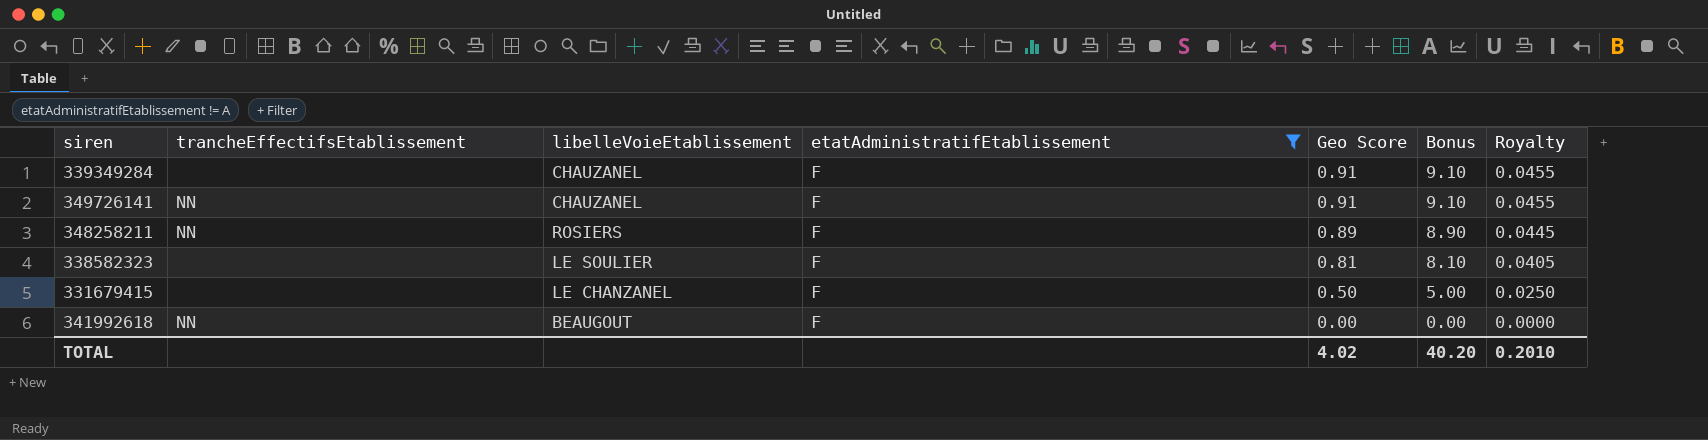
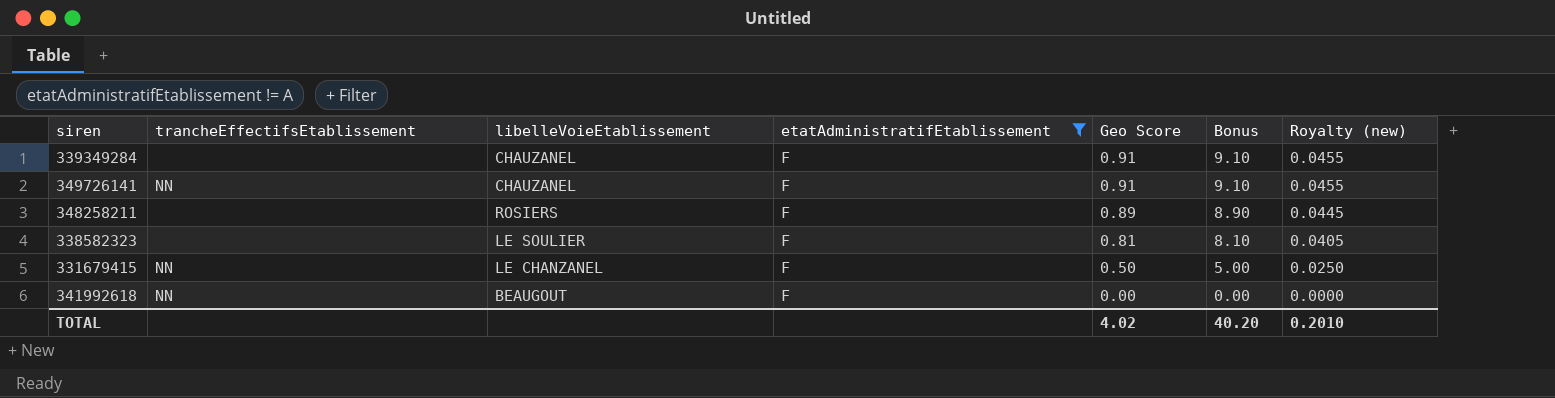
column name: Royalty -> Royalty (new)
348258211 | trancheEffectifsEtablissement: NN -> none
331679415 | trancheEffectifsEtablissement: none -> NN

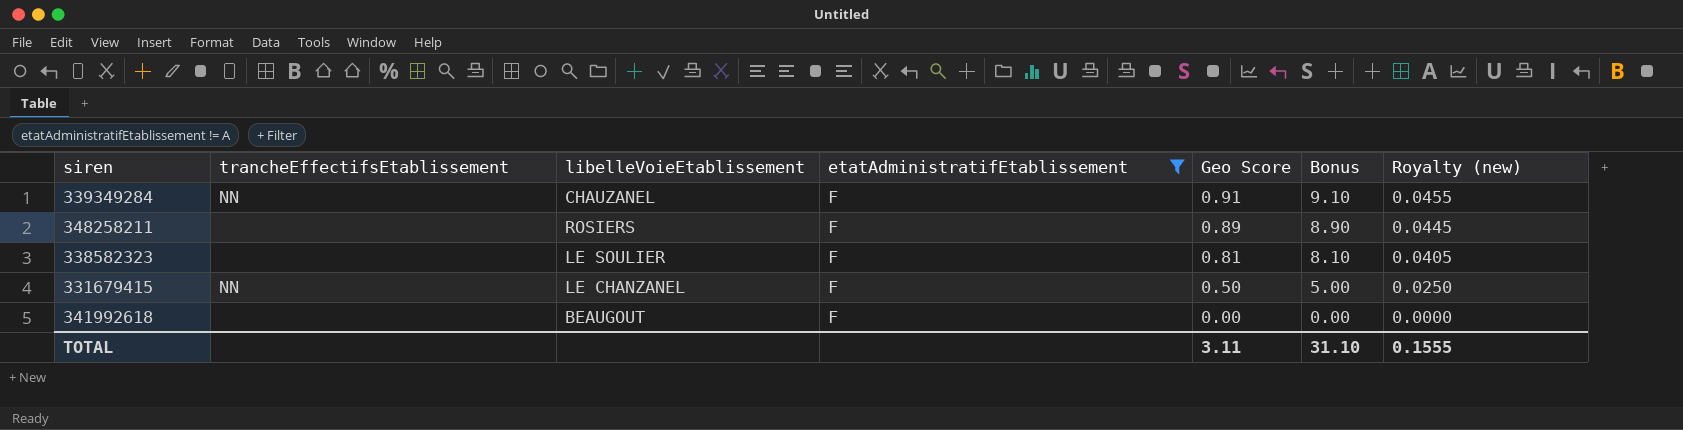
row 349726141: NN | CHAUZANEL | F | 0.91 | 9.10 | 0.0455 -> none
339349284 | trancheEffectifsEtablissement: none -> NN
341992618 | trancheEffectifsEtablissement: NN -> none
TOTAL | Geo Score: 4.02 -> 3.11
TOTAL | Bonus: 40.20 -> 31.10
TOTAL | Royalty (new): 0.2010 -> 0.1555

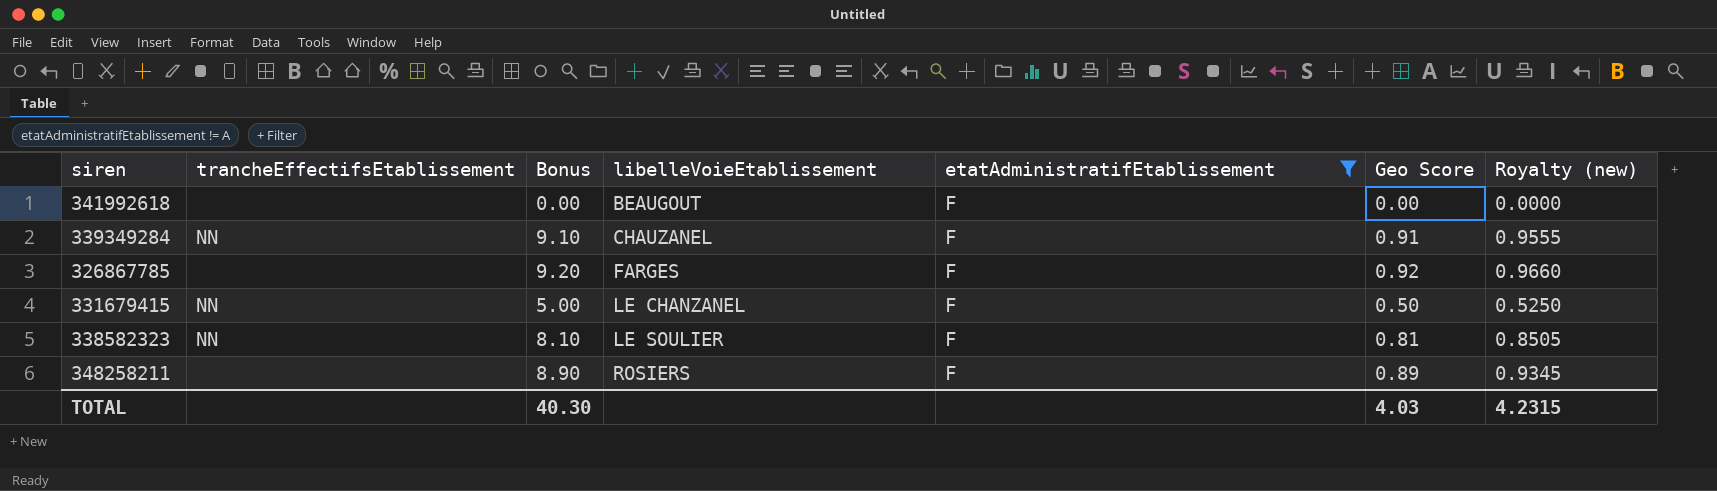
row order: Geo Score descending -> libelleVoieEtablissement ascending
column Bonus | position: 6 -> 3
column Royalty (new) | formula: [Geo Score] * 0.05 -> [Geo Score] * 1.05
row 326867785: none -> none | 9.20 | FARGES | F | 0.92 | 0.9660
338582323 | trancheEffectifsEtablissement: none -> NN
TOTAL | Bonus: 31.10 -> 40.30
TOTAL | Geo Score: 3.11 -> 4.03
TOTAL | Royalty (new): 0.1555 -> 4.2315

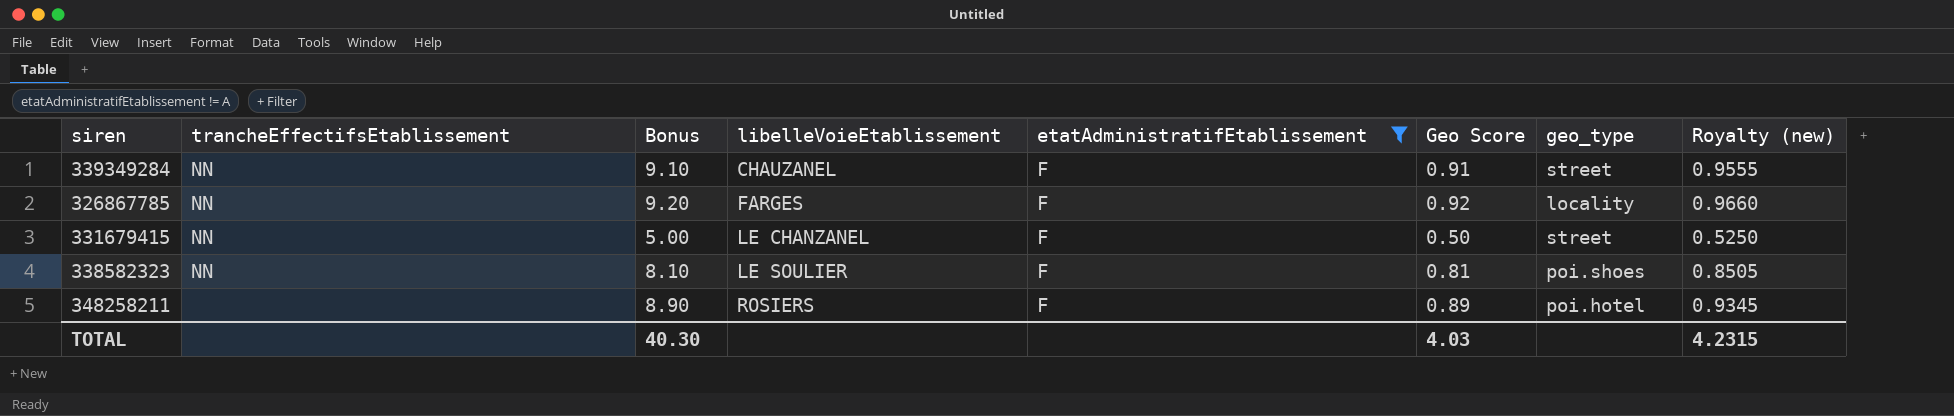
column geo_type | position: none -> 7
row 341992618: none | 0.00 | BEAUGOUT | F | 0.00 | 0.0000 -> none
326867785 | trancheEffectifsEtablissement: none -> NN

